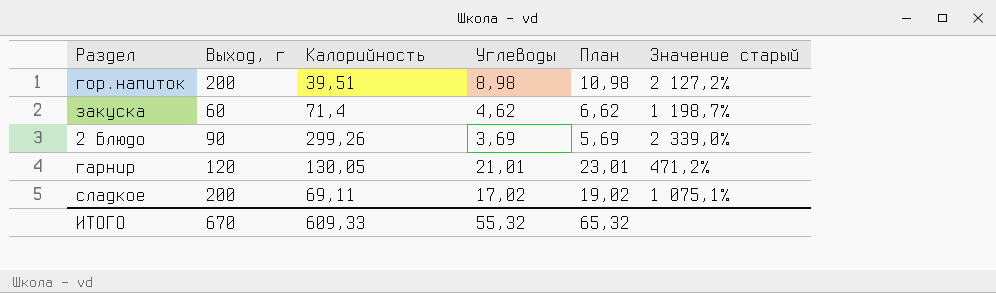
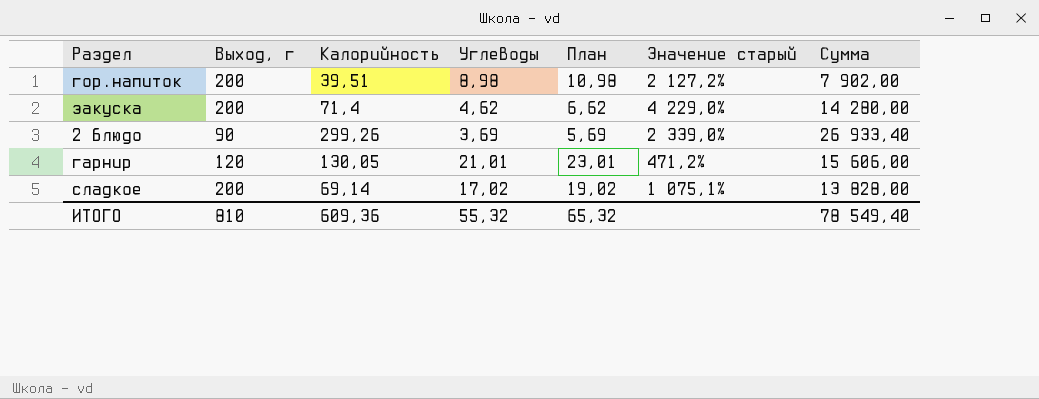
column Сумма | formula: none -> [Выход, г] * [Калорийность]
закуска | Выход, г: 60 -> 200
закуска | Значение старый: 1 198,7% -> 4 229,0%
сладкое | Калорийность: 69,11 -> 69,14
ИТОГО | Выход, г: 670 -> 810
ИТОГО | Калорийность: 609,33 -> 609,36

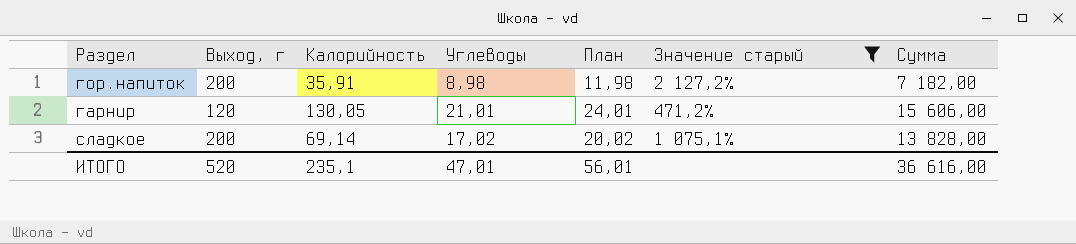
filter: none -> Значение старый <= 2 127,2%
column План | formula: [Углеводы] + 2 -> [Углеводы] + 3
гор.напиток | Калорийность: 39,51 -> 35,91
гор.напиток | Сумма: 7 902,00 -> 7 182,00
ИТОГО | Выход, г: 810 -> 520
ИТОГО | Калорийность: 609,36 -> 235,1
ИТОГО | Углеводы: 55,32 -> 47,01
ИТОГО | План: 65,32 -> 56,01
ИТОГО | Сумма: 78 549,40 -> 36 616,00

